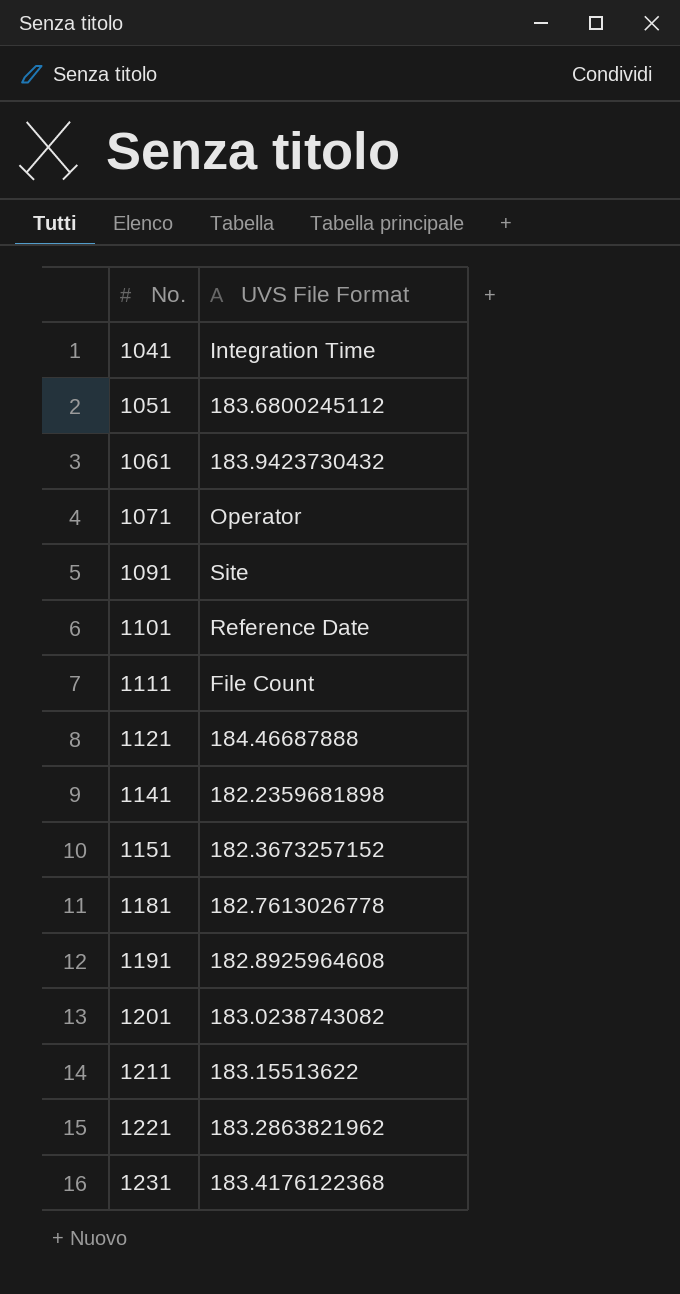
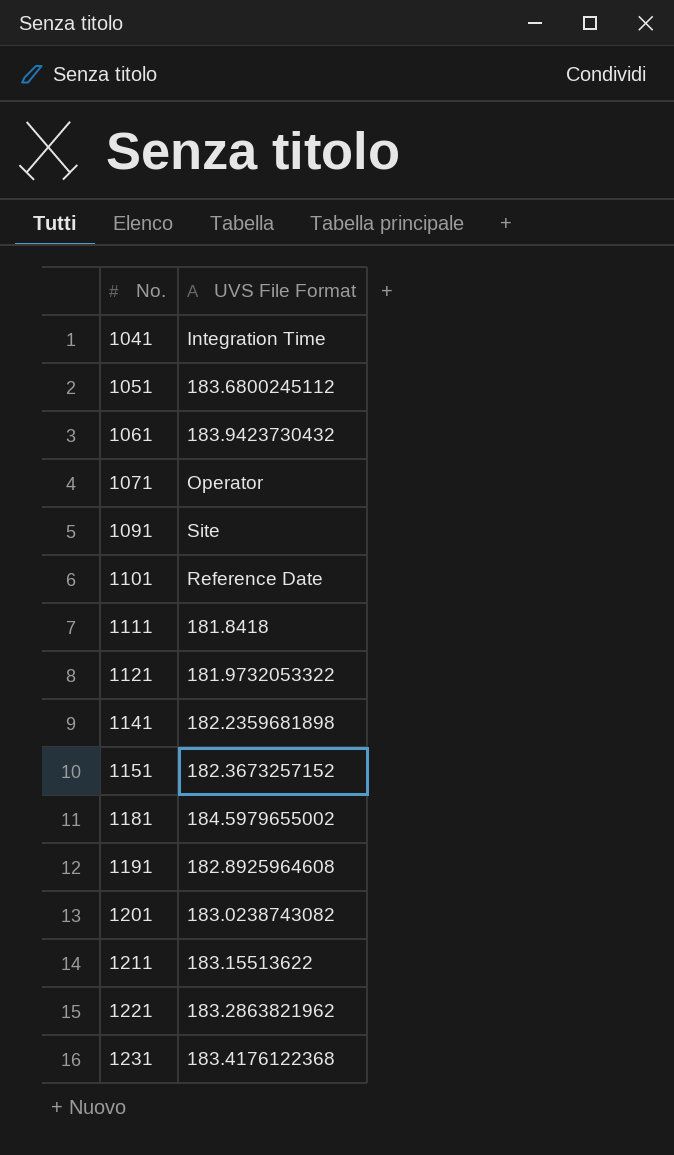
1111 | UVS File Format: File Count -> 181.8418
1121 | UVS File Format: 184.46687888 -> 181.9732053322
1181 | UVS File Format: 182.7613026778 -> 184.5979655002

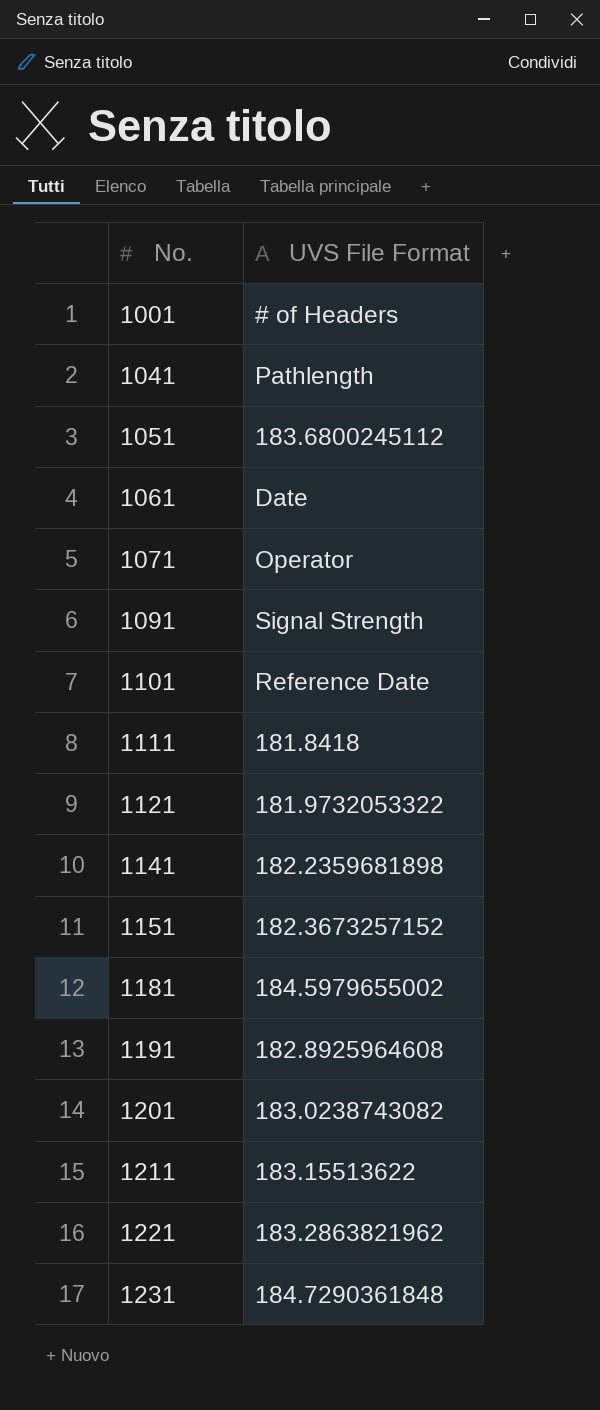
row 1001: none -> # of Headers
1041 | UVS File Format: Integration Time -> Pathlength
1061 | UVS File Format: 183.9423730432 -> Date
1091 | UVS File Format: Site -> Signal Strength
1231 | UVS File Format: 183.4176122368 -> 184.7290361848

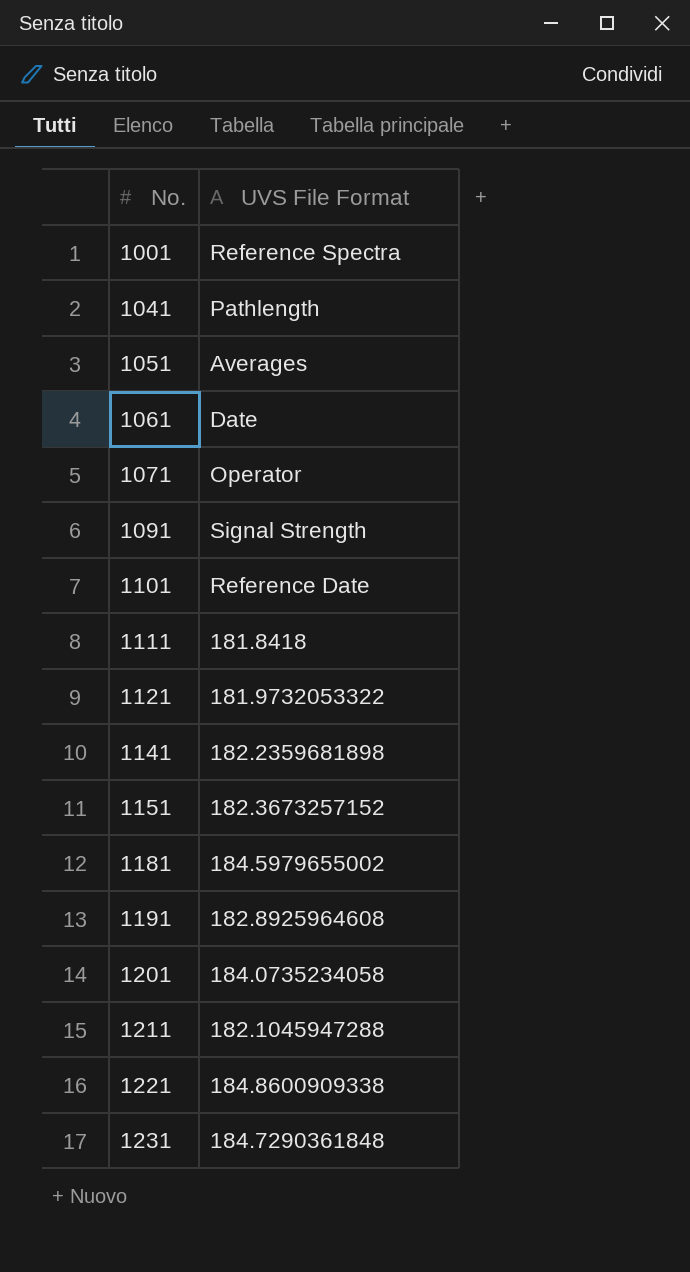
1001 | UVS File Format: # of Headers -> Reference Spectra
1051 | UVS File Format: 183.6800245112 -> Averages
1201 | UVS File Format: 183.0238743082 -> 184.0735234058
1211 | UVS File Format: 183.15513622 -> 182.1045947288
1221 | UVS File Format: 183.2863821962 -> 184.8600909338

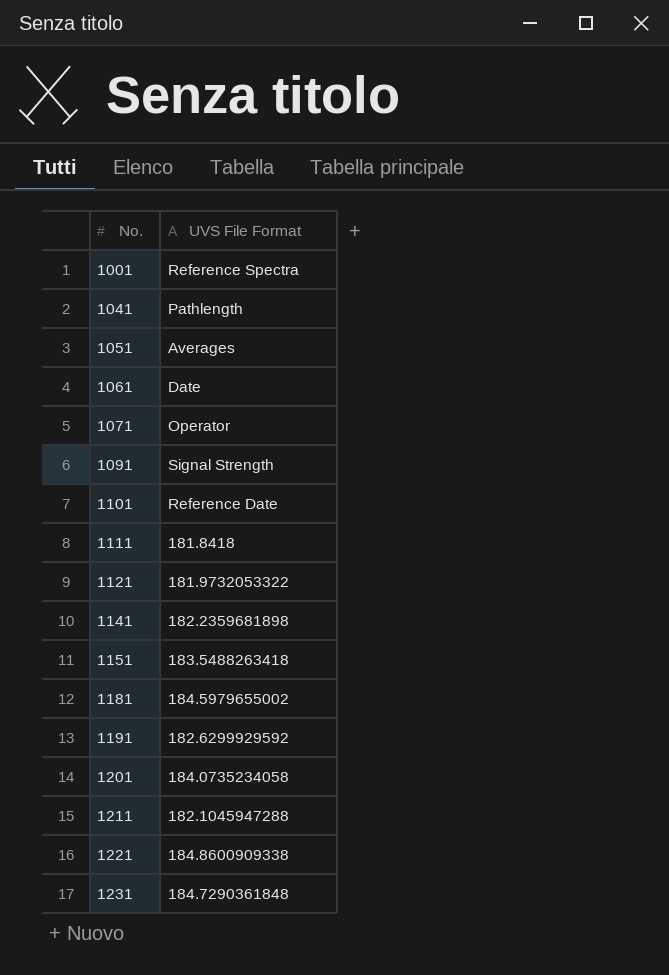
1151 | UVS File Format: 182.3673257152 -> 183.5488263418
1191 | UVS File Format: 182.8925964608 -> 182.6299929592

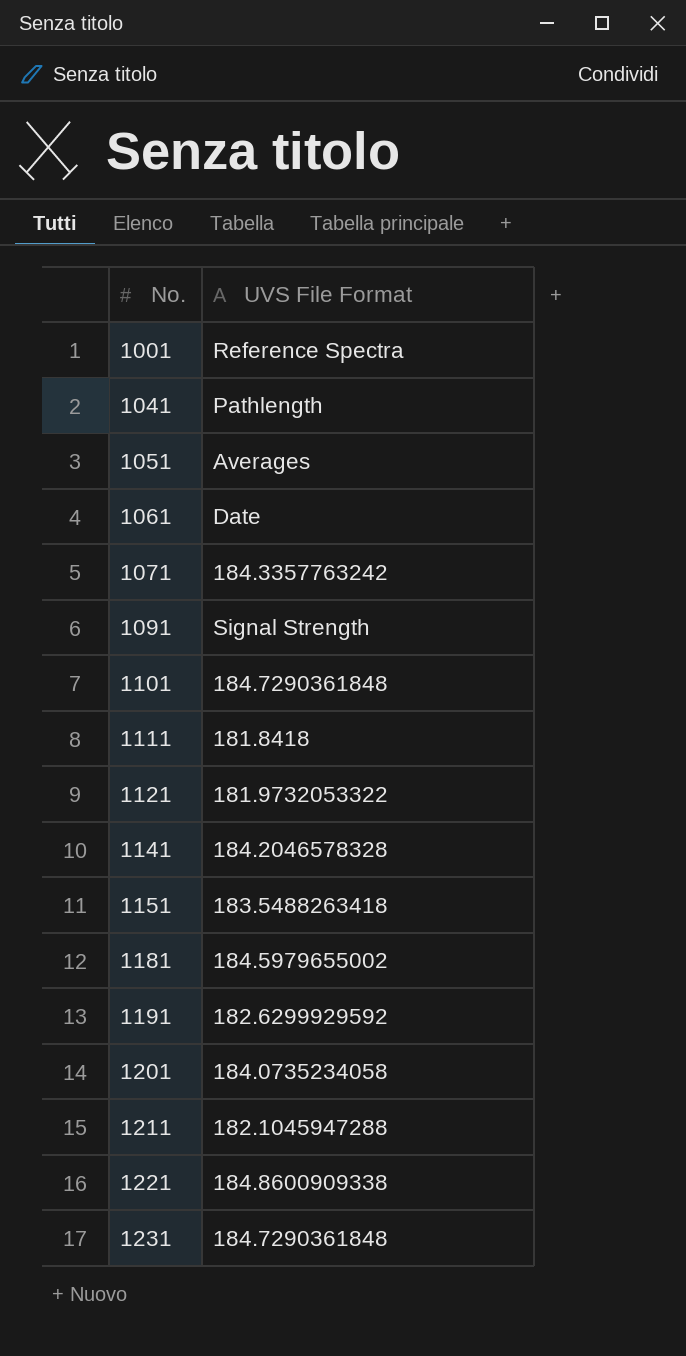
1071 | UVS File Format: Operator -> 184.3357763242
1101 | UVS File Format: Reference Date -> 184.7290361848
1141 | UVS File Format: 182.2359681898 -> 184.2046578328

